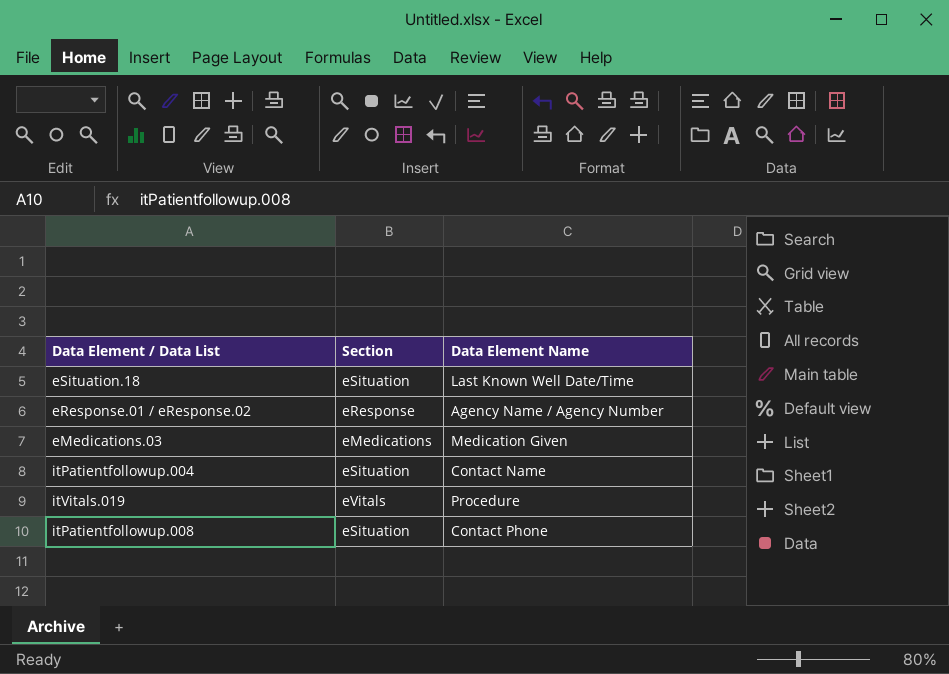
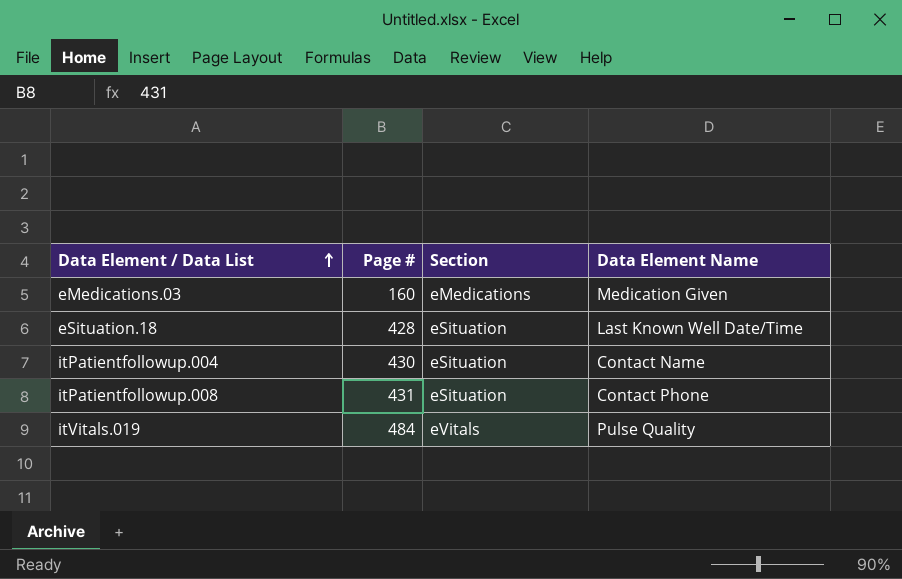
row order: none -> Data Element / Data List ascending
column Page # | position: none -> 2
row eResponse.01 / eResponse.02: eResponse | Agency Name / Agency Number -> none
itVitals.019 | Data Element Name: Procedure -> Pulse Quality

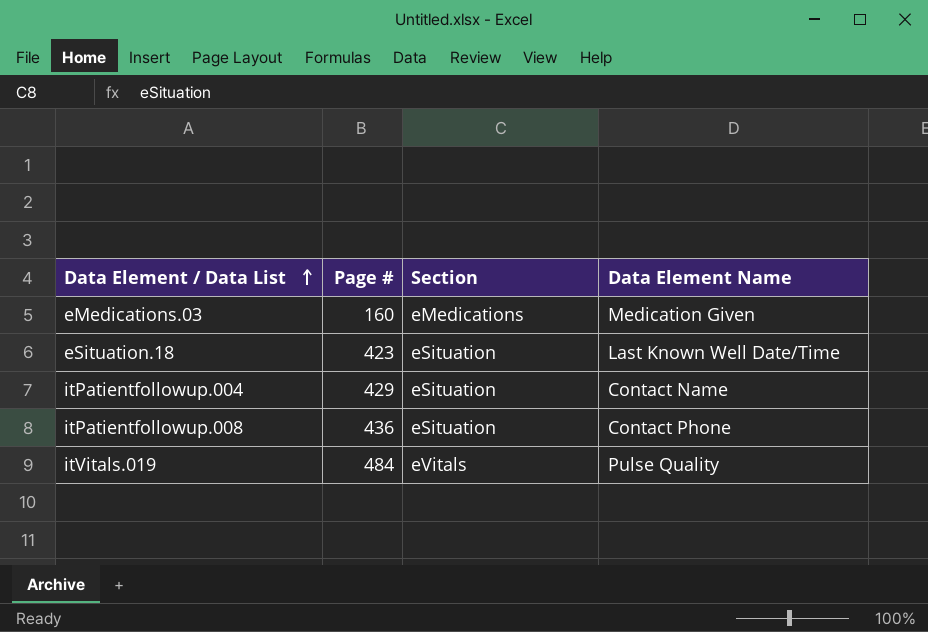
eSituation.18 | Page #: 428 -> 423
itPatientfollowup.004 | Page #: 430 -> 429
itPatientfollowup.008 | Page #: 431 -> 436

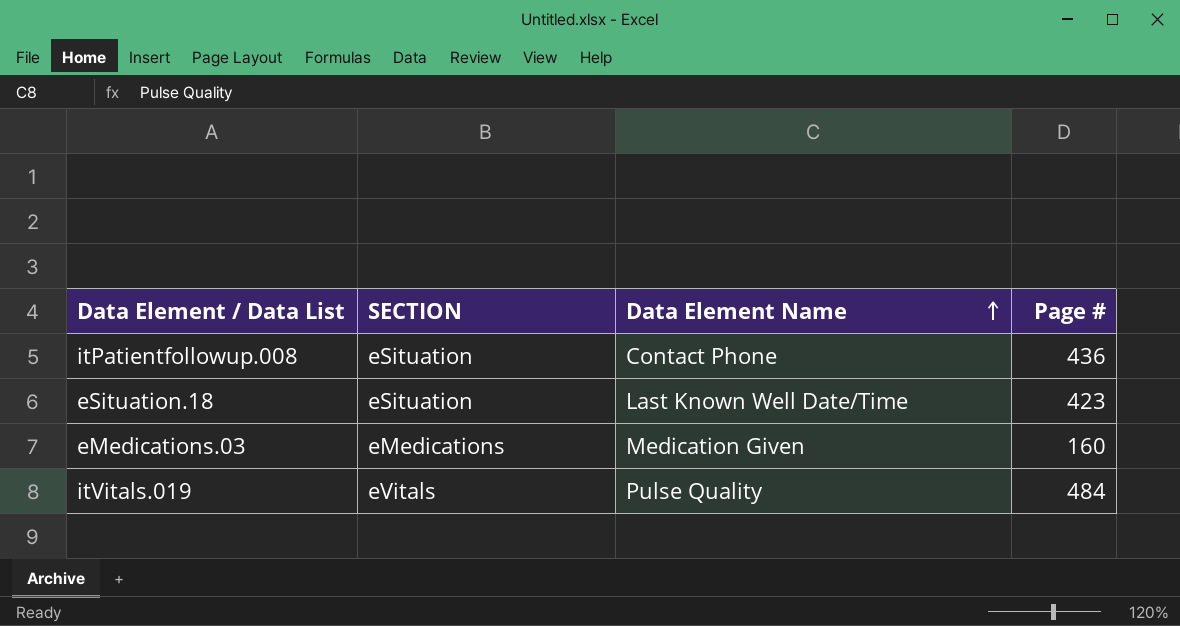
row order: Data Element / Data List ascending -> Data Element Name ascending
column name: Section -> SECTION
column Page # | position: 2 -> 4
row itPatientfollowup.004: 429 | eSituation | Contact Name -> none

